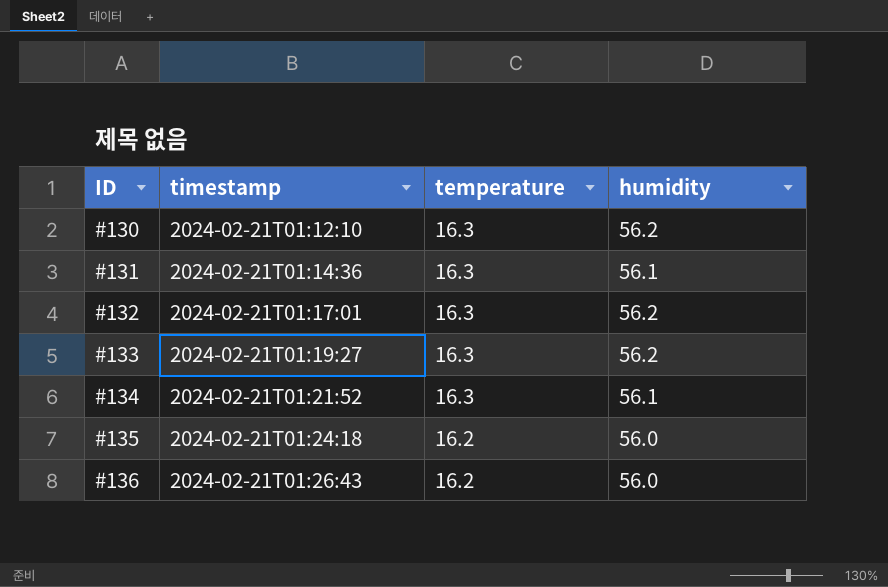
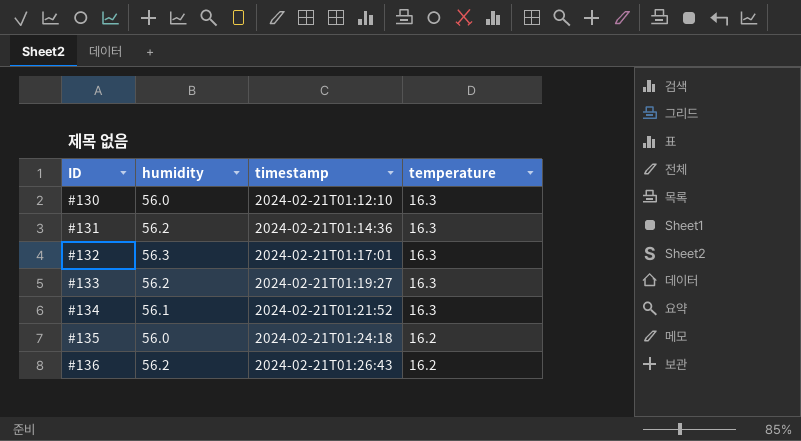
column humidity | position: 4 -> 2
#130 | humidity: 56.2 -> 56.0
#131 | humidity: 56.1 -> 56.2
#132 | humidity: 56.2 -> 56.3
#136 | humidity: 56.0 -> 56.2

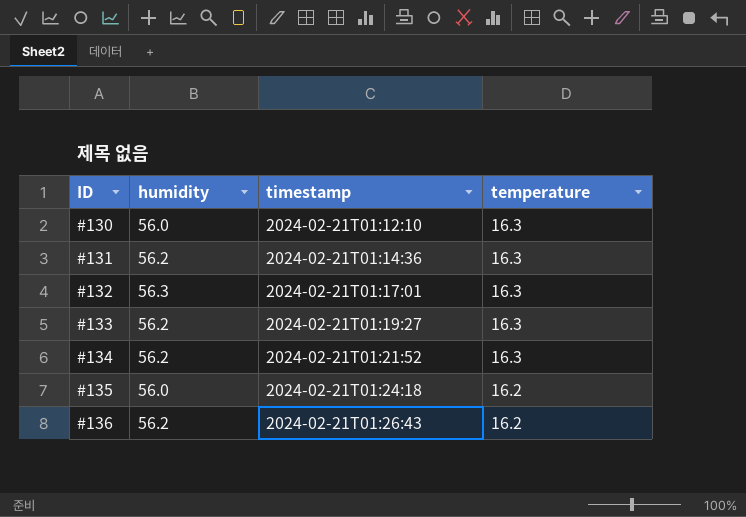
#134 | humidity: 56.1 -> 56.2

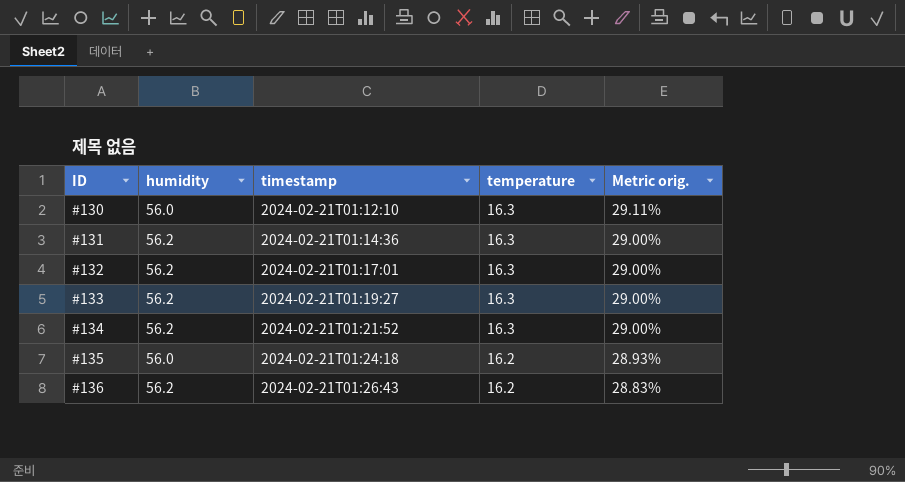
column Metric orig. | formula: none -> [temperature] / [humidity]
#132 | humidity: 56.3 -> 56.2

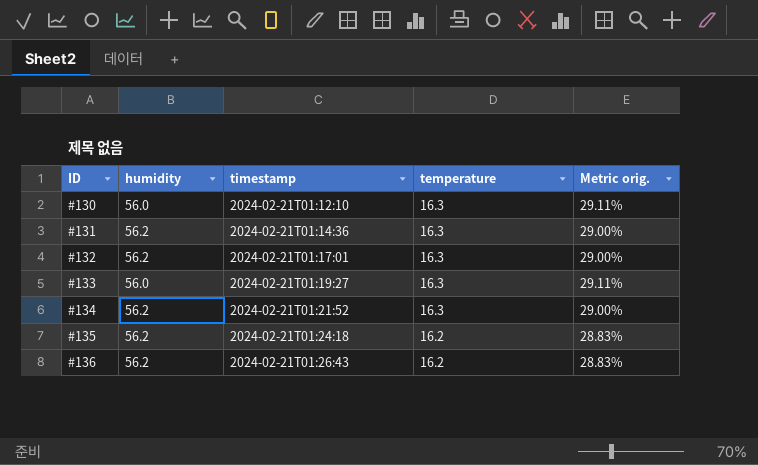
#133 | humidity: 56.2 -> 56.0
#133 | Metric orig.: 29.00% -> 29.11%
#135 | humidity: 56.0 -> 56.2
#135 | Metric orig.: 28.93% -> 28.83%

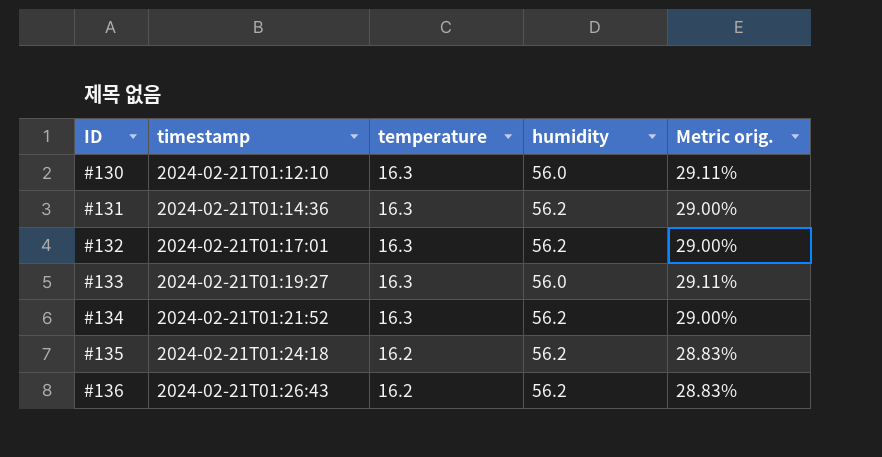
column humidity | position: 2 -> 4

